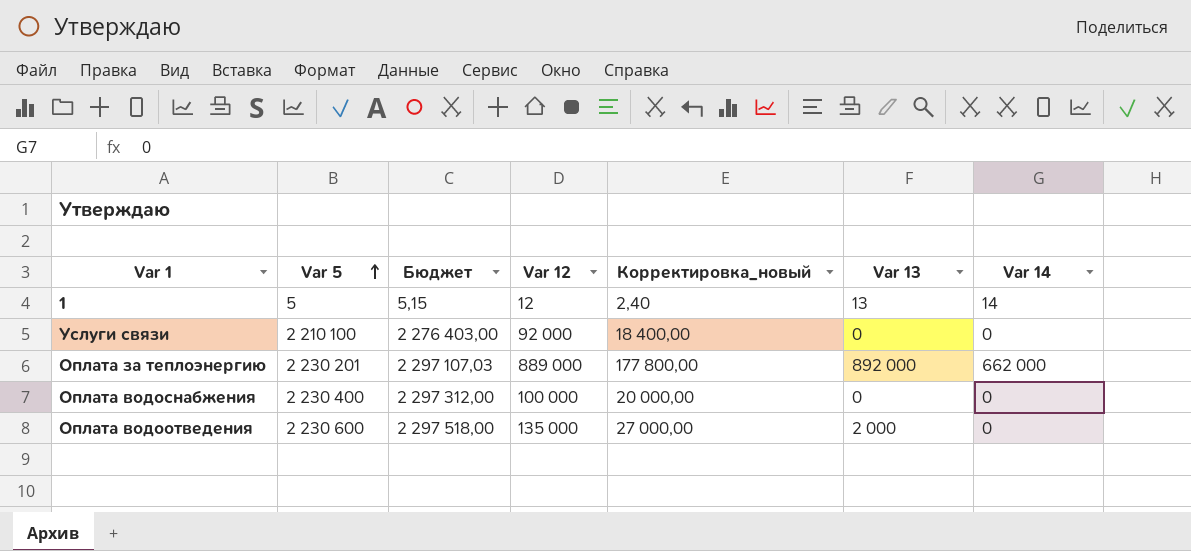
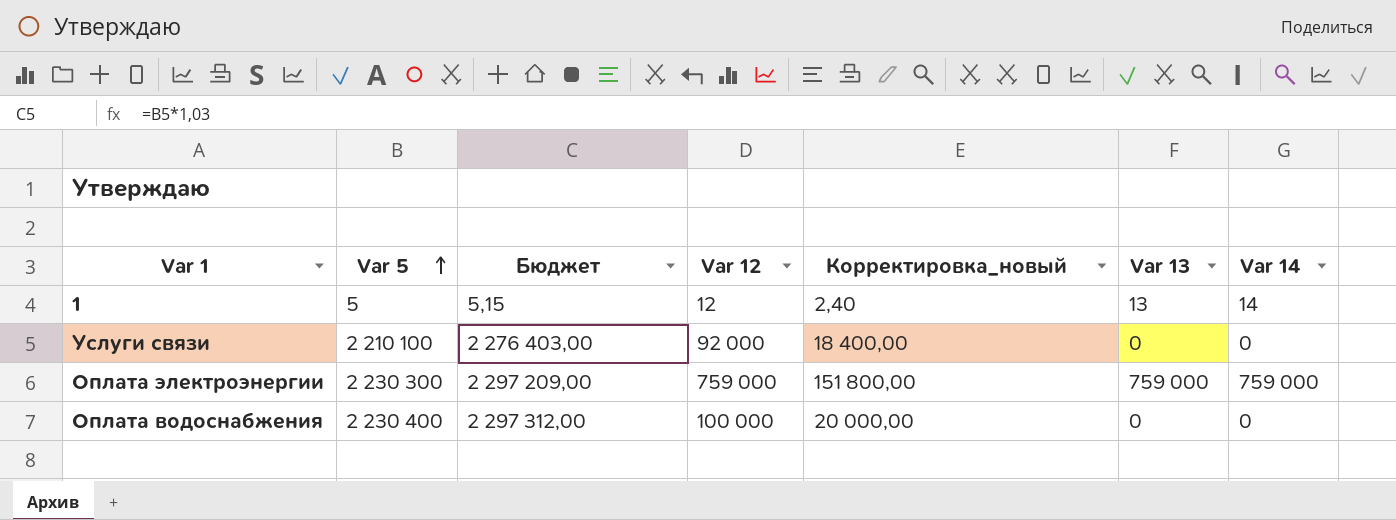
row Оплата за теплоэнергию: 2 230 201 | 2 297 107,03 | 889 000 | 177 800,00 | 892 000 | 662 000 -> none
row Оплата водоотведения: 2 230 600 | 2 297 518,00 | 135 000 | 27 000,00 | 2 000 | 0 -> none
row Оплата электроэнергии: none -> 2 230 300 | 2 297 209,00 | 759 000 | 151 800,00 | 759 000 | 759 000

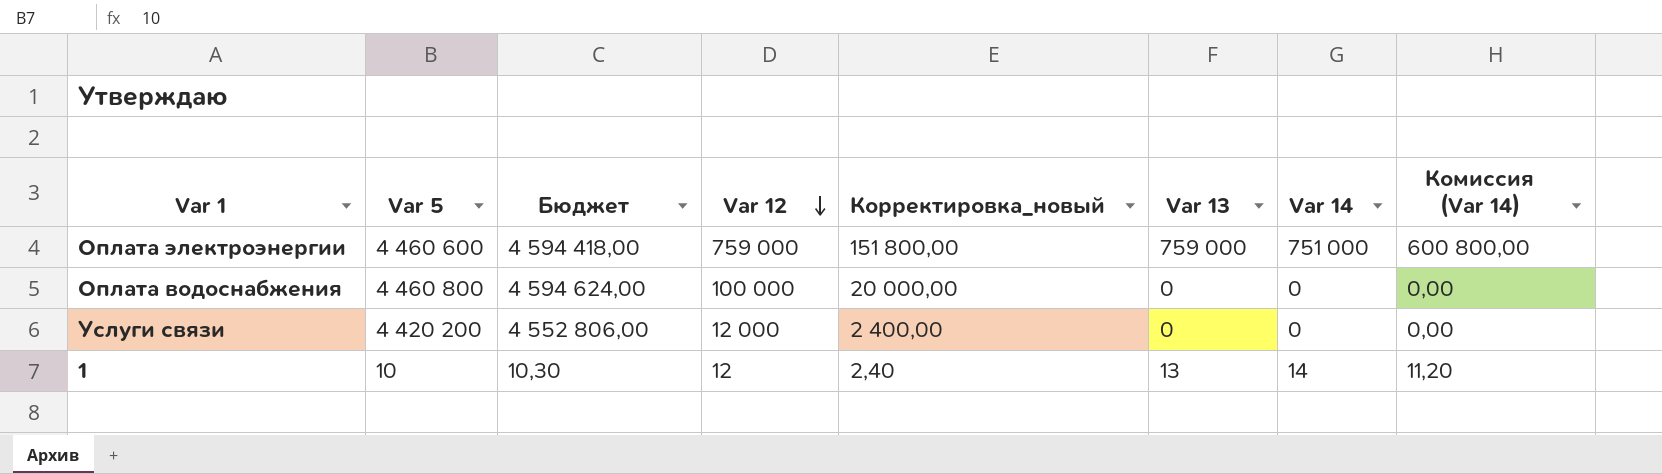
row order: Var 5 ascending -> Var 12 descending
column Комиссия (Var 14) | formula: none -> [Var 14] * 0,8
Оплата электроэнергии | Var 5: 2 230 300 -> 4 460 600
Оплата электроэнергии | Бюджет: 2 297 209,00 -> 4 594 418,00
Оплата электроэнергии | Var 14: 759 000 -> 751 000
Оплата водоснабжения | Var 5: 2 230 400 -> 4 460 800
Оплата водоснабжения | Бюджет: 2 297 312,00 -> 4 594 624,00
Услуги связи | Var 5: 2 210 100 -> 4 420 200
Услуги связи | Бюджет: 2 276 403,00 -> 4 552 806,00
Услуги связи | Var 12: 92 000 -> 12 000
Услуги связи | Корректировка_новый: 18 400,00 -> 2 400,00
1 | Var 5: 5 -> 10
1 | Бюджет: 5,15 -> 10,30

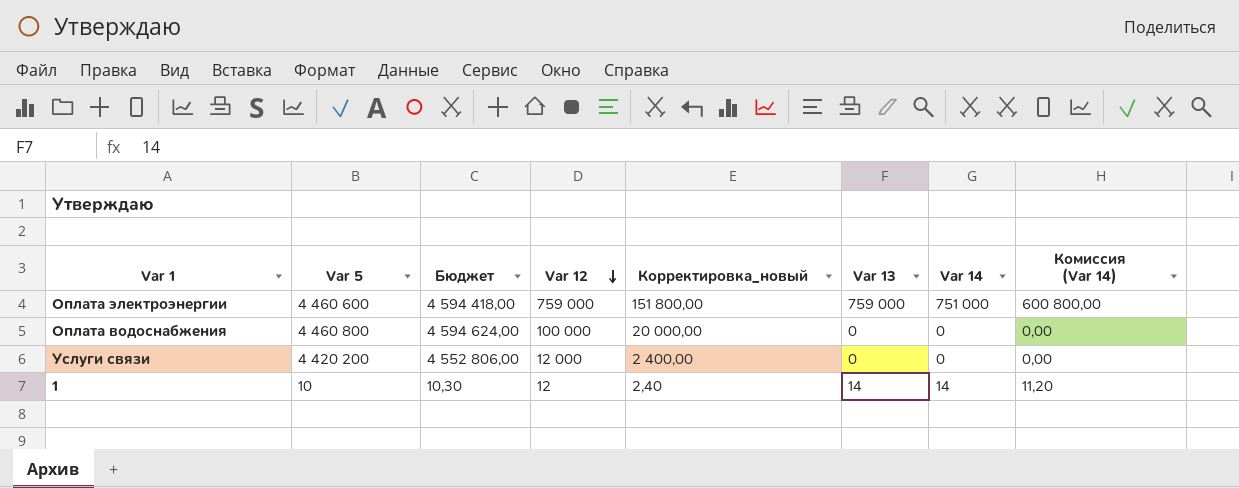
1 | Var 13: 13 -> 14

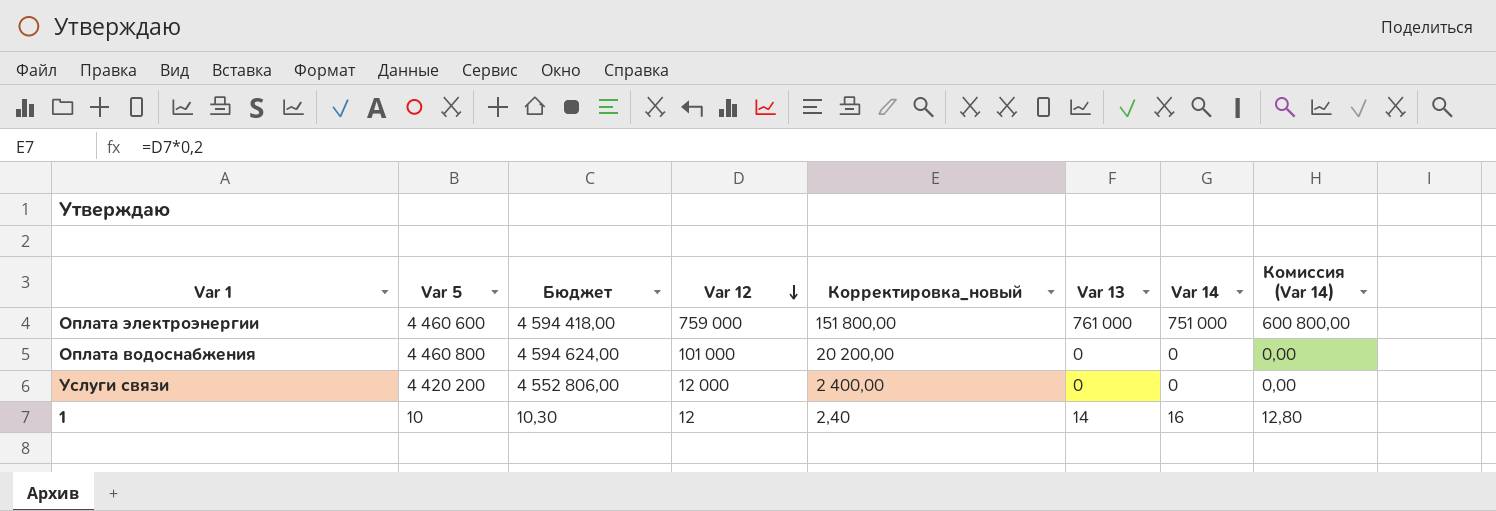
Оплата электроэнергии | Var 13: 759 000 -> 761 000
Оплата водоснабжения | Var 12: 100 000 -> 101 000
Оплата водоснабжения | Корректировка_новый: 20 000,00 -> 20 200,00
1 | Var 14: 14 -> 16
1 | Комиссия (Var 14): 11,20 -> 12,80

